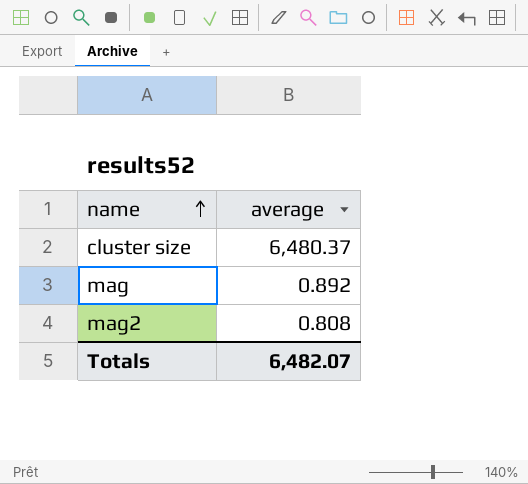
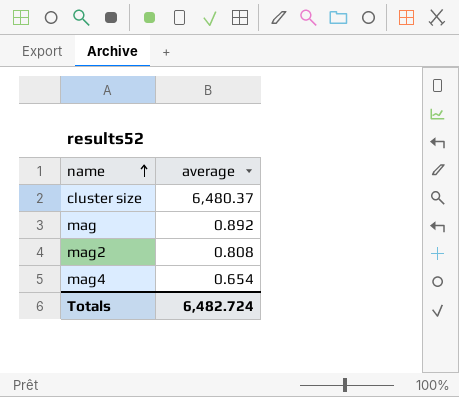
row mag4: none -> 0.654
Totals | average: 6,482.07 -> 6,482.724

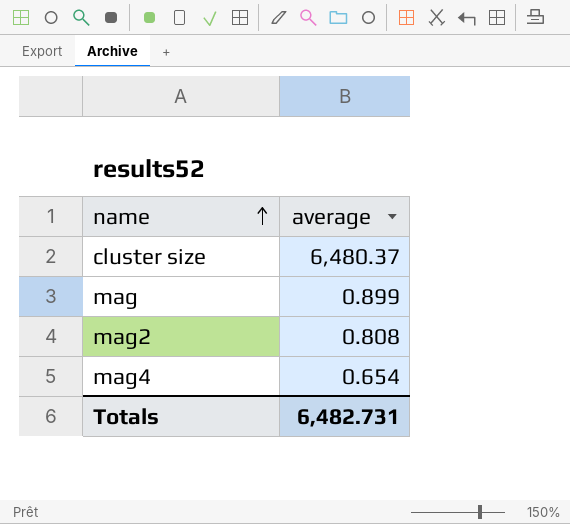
mag | average: 0.892 -> 0.899
Totals | average: 6,482.724 -> 6,482.731

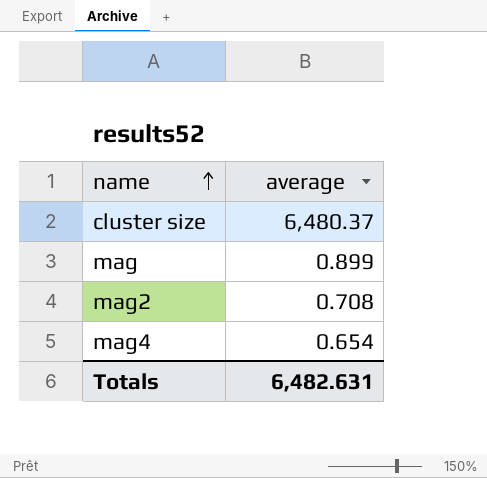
mag2 | average: 0.808 -> 0.708
Totals | average: 6,482.731 -> 6,482.631

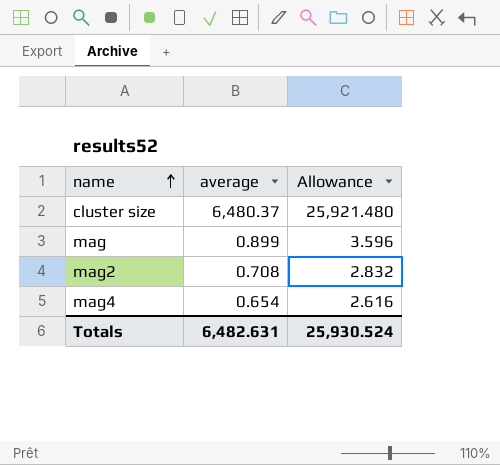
column Allowance | formula: none -> [average] * 4

